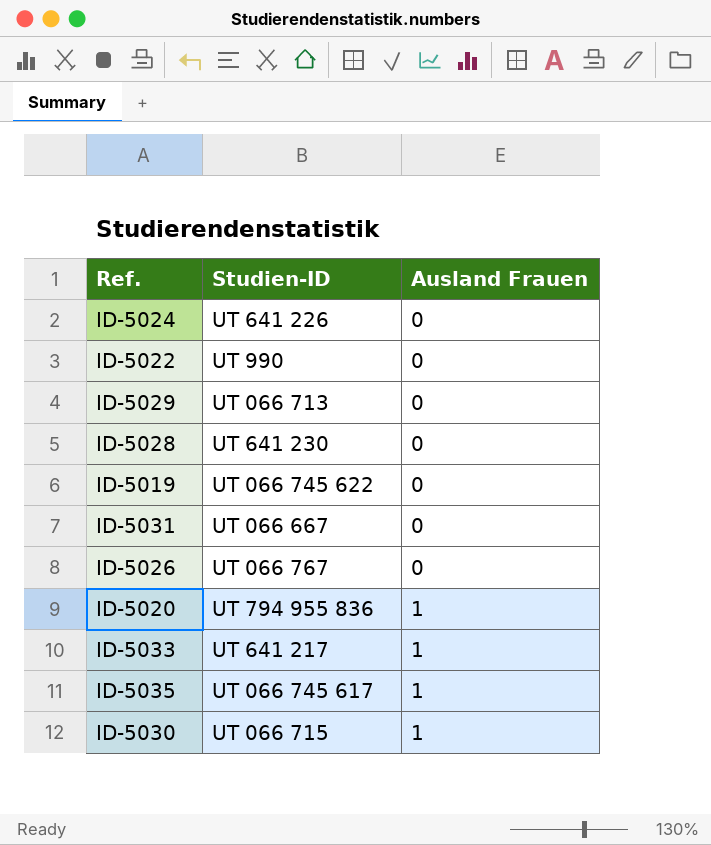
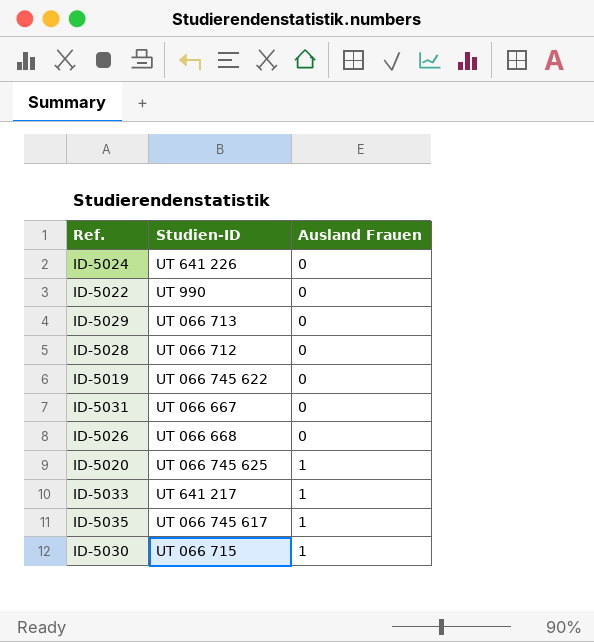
ID-5028 | Studien-ID: UT 641 230 -> UT 066 712
ID-5026 | Studien-ID: UT 066 767 -> UT 066 668
ID-5020 | Studien-ID: UT 794 955 836 -> UT 066 745 625

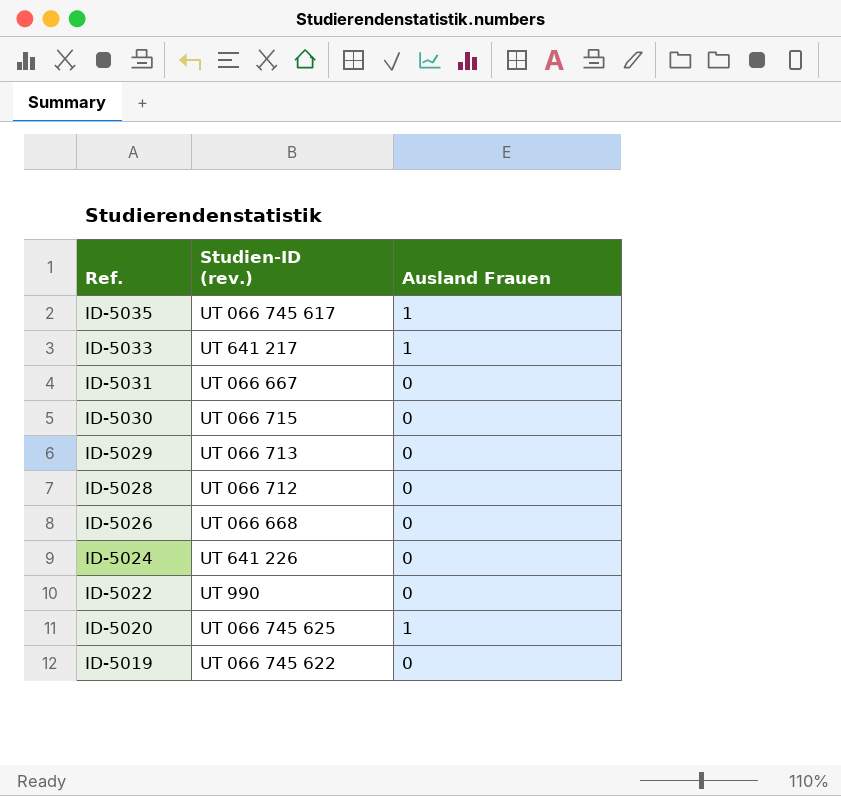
row order: Ausland Frauen ascending -> Ref. descending
column name: Studien-ID -> Studien-ID (rev.)
ID-5030 | Ausland Frauen: 1 -> 0

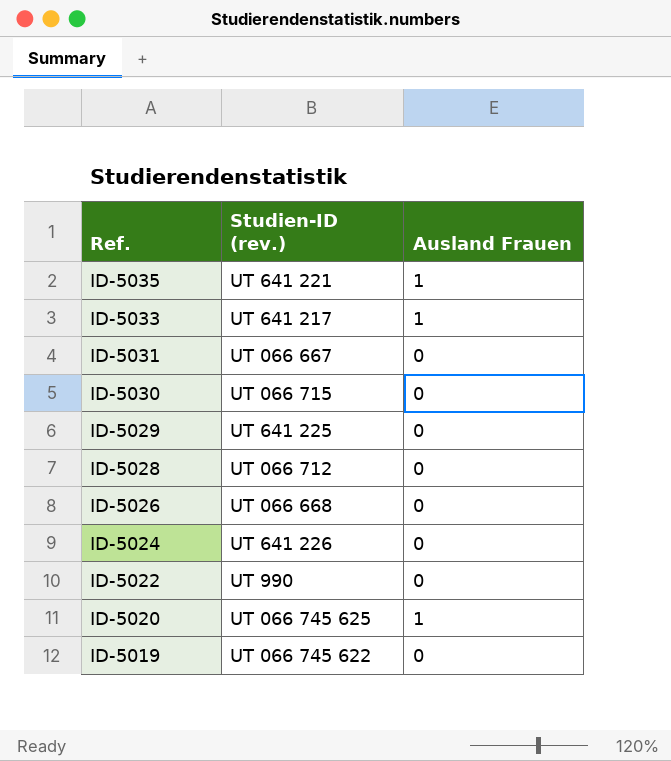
ID-5035 | Studien-ID (rev.): UT 066 745 617 -> UT 641 221
ID-5029 | Studien-ID (rev.): UT 066 713 -> UT 641 225

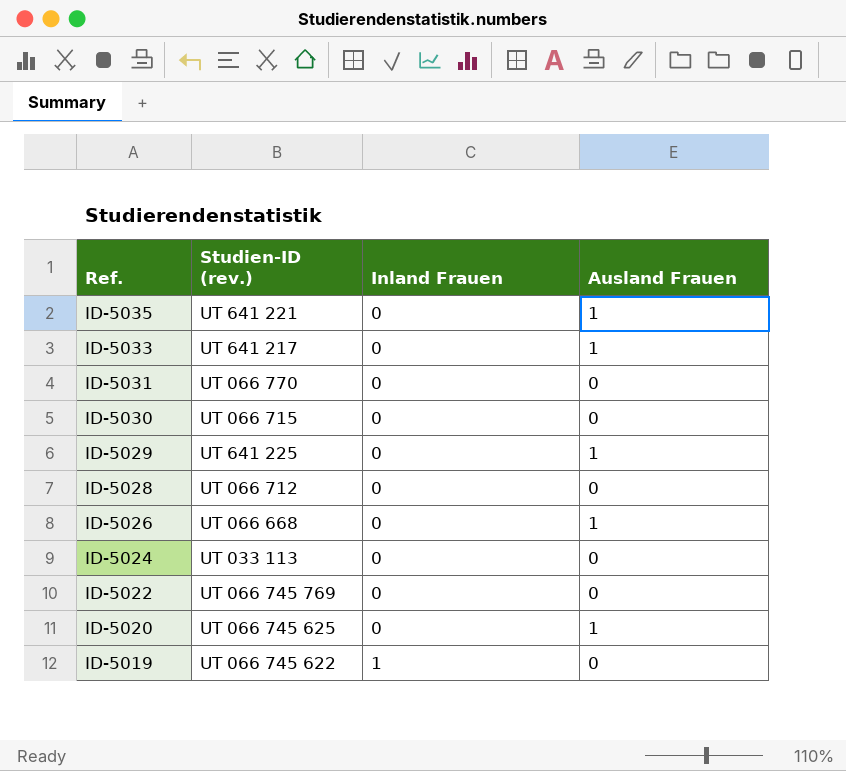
column Inland Frauen | position: none -> 3
ID-5031 | Studien-ID (rev.): UT 066 667 -> UT 066 770
ID-5029 | Ausland Frauen: 0 -> 1
ID-5026 | Ausland Frauen: 0 -> 1
ID-5024 | Studien-ID (rev.): UT 641 226 -> UT 033 113
ID-5022 | Studien-ID (rev.): UT 990 -> UT 066 745 769

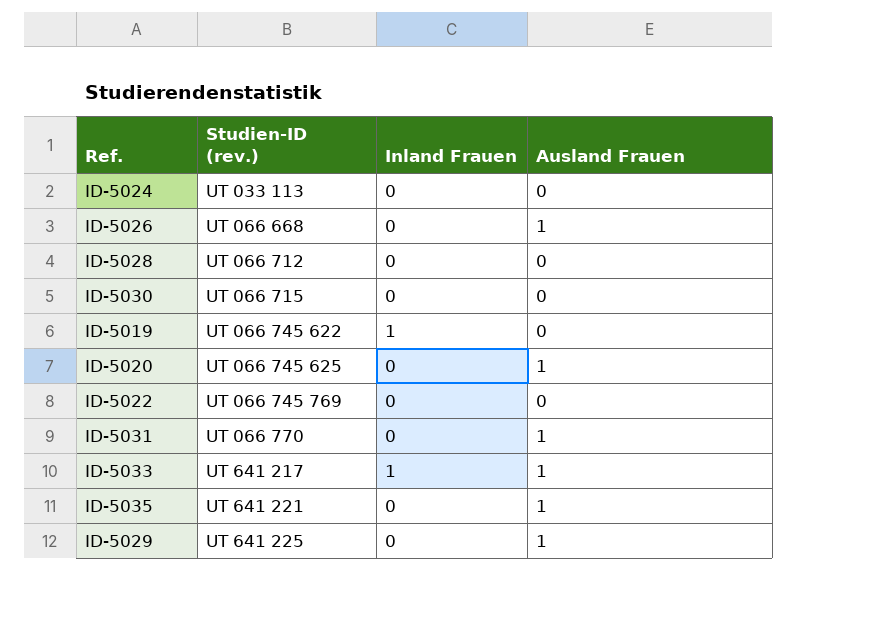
row order: Ref. descending -> Studien-ID (rev.) ascending
ID-5031 | Ausland Frauen: 0 -> 1
ID-5033 | Inland Frauen: 0 -> 1

